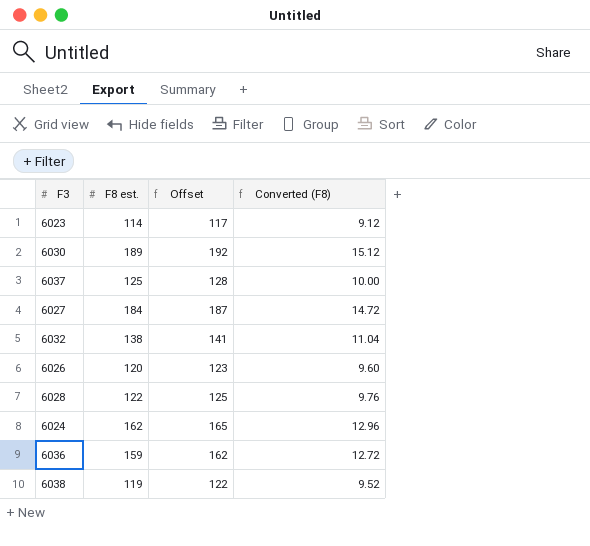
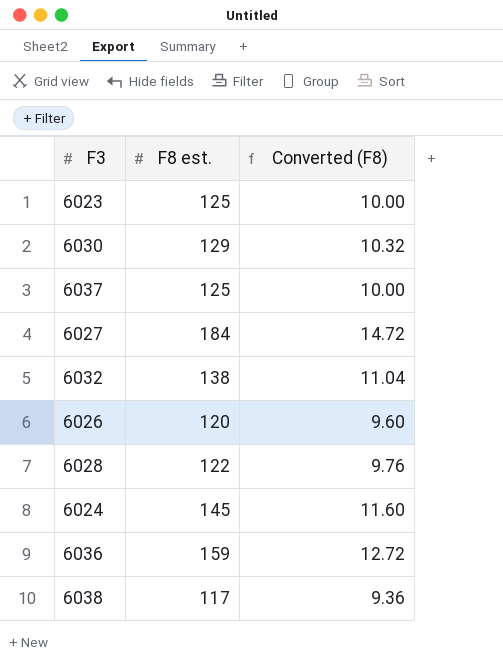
column Offset | formula: [F8 est.] + 3 -> none
6023 | F8 est.: 114 -> 125
6023 | Converted (F8): 9.12 -> 10.00
6030 | F8 est.: 189 -> 129
6030 | Converted (F8): 15.12 -> 10.32
6024 | F8 est.: 162 -> 145
6024 | Converted (F8): 12.96 -> 11.60
6038 | F8 est.: 119 -> 117
6038 | Converted (F8): 9.52 -> 9.36

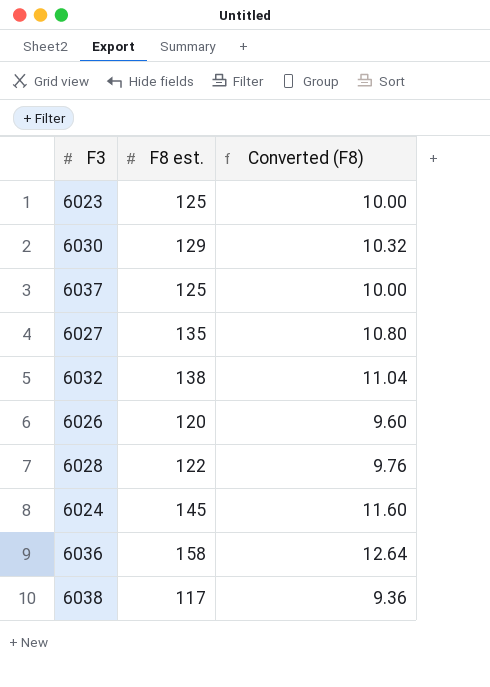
6027 | F8 est.: 184 -> 135
6027 | Converted (F8): 14.72 -> 10.80
6036 | F8 est.: 159 -> 158
6036 | Converted (F8): 12.72 -> 12.64

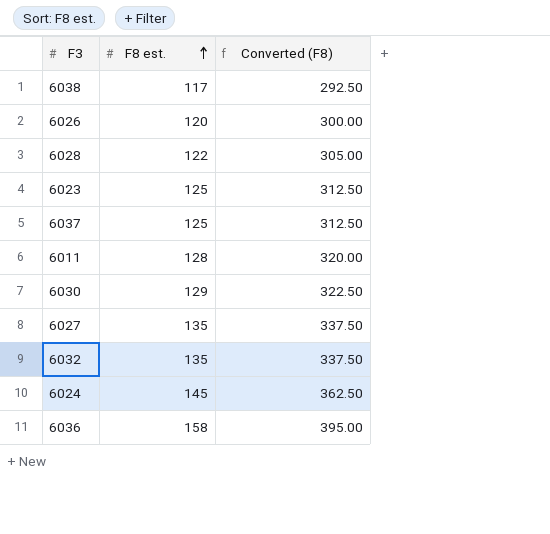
row order: none -> F8 est. ascending
column Converted (F8) | formula: [F8 est.] * 0.08 -> [F8 est.] * 2.5
row 6011: none -> 128 | 320.00
6032 | F8 est.: 138 -> 135

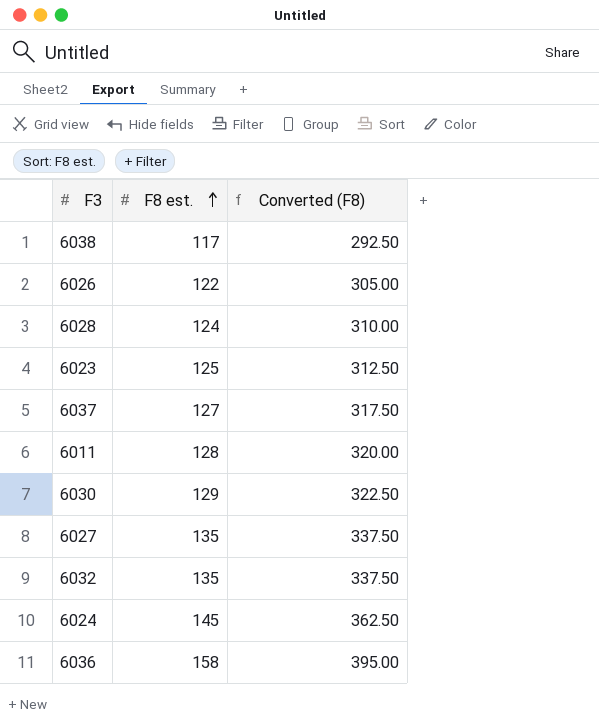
6026 | F8 est.: 120 -> 122
6026 | Converted (F8): 300.00 -> 305.00
6028 | F8 est.: 122 -> 124
6028 | Converted (F8): 305.00 -> 310.00
6037 | F8 est.: 125 -> 127
6037 | Converted (F8): 312.50 -> 317.50

